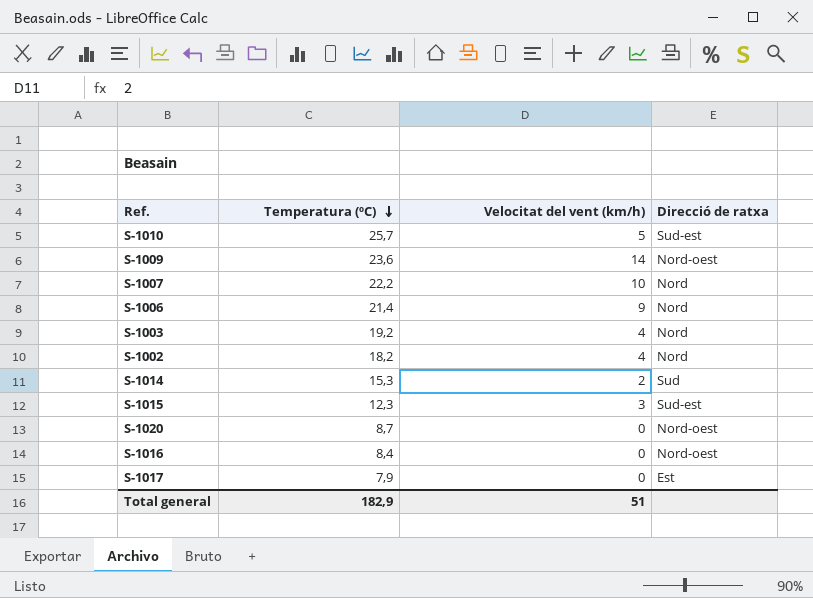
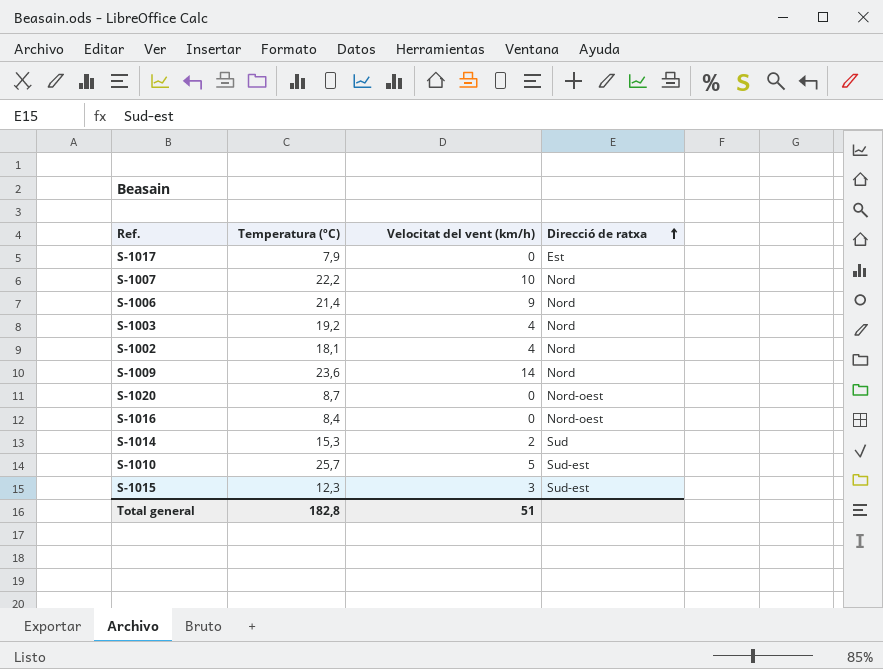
row order: Temperatura (ºC) descending -> Direcció de ratxa ascending
S-1002 | Temperatura (ºC): 18,2 -> 18,1
S-1009 | Direcció de ratxa: Nord-oest -> Nord
Total general | Temperatura (ºC): 182,9 -> 182,8

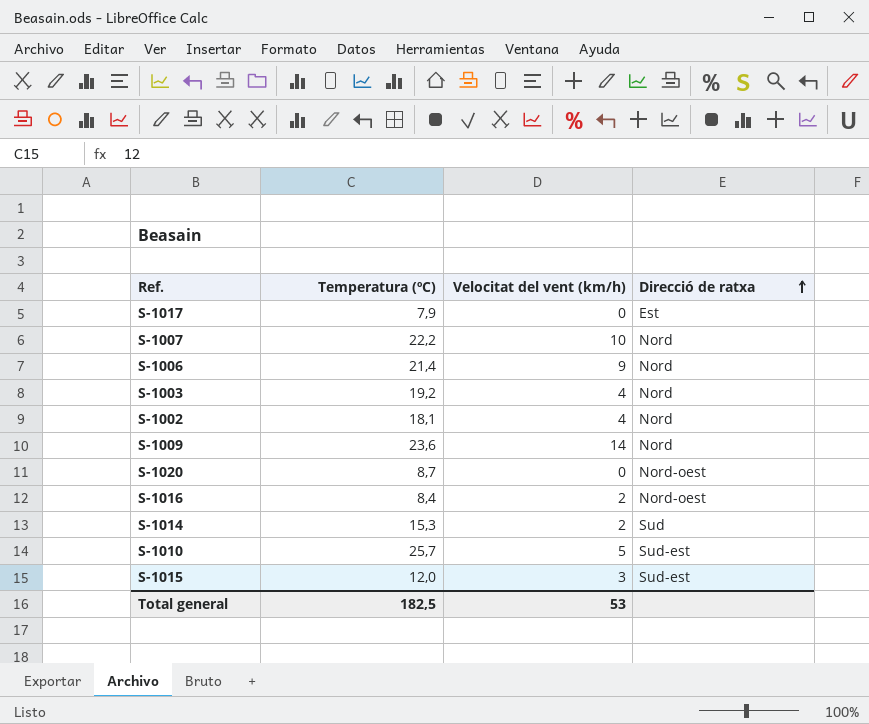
S-1016 | Velocitat del vent (km/h): 0 -> 2
S-1015 | Temperatura (ºC): 12,3 -> 12,0
Total general | Temperatura (ºC): 182,8 -> 182,5
Total general | Velocitat del vent (km/h): 51 -> 53

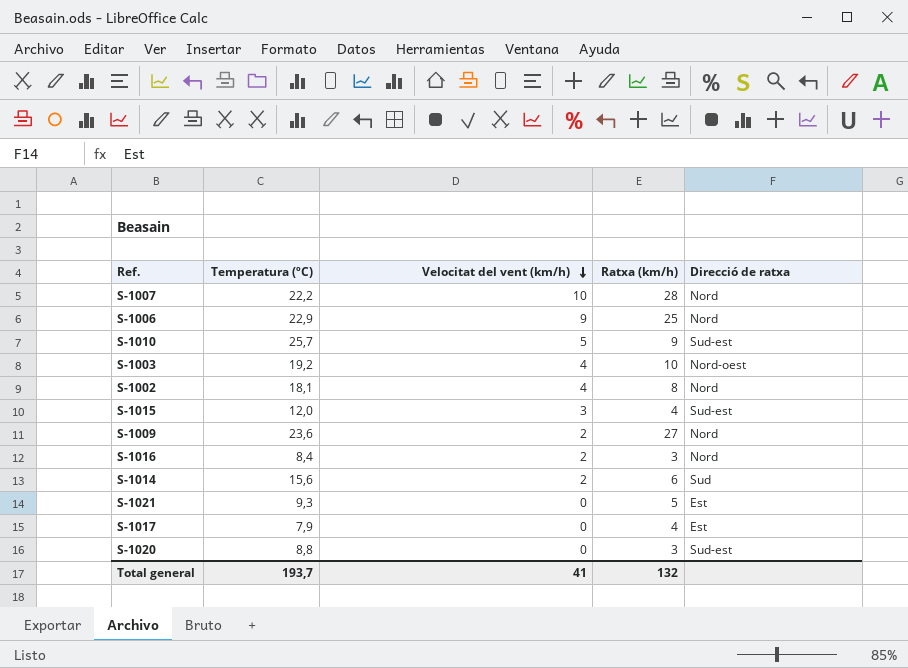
row order: Direcció de ratxa ascending -> Velocitat del vent (km/h) descending
column Ratxa (km/h) | position: none -> 4
S-1006 | Temperatura (ºC): 21,4 -> 22,9
S-1003 | Direcció de ratxa: Nord -> Nord-oest
S-1009 | Velocitat del vent (km/h): 14 -> 2
S-1016 | Direcció de ratxa: Nord-oest -> Nord
S-1014 | Temperatura (ºC): 15,3 -> 15,6
row S-1021: none -> 9,3 | 0 | 5 | Est
S-1020 | Temperatura (ºC): 8,7 -> 8,8
S-1020 | Direcció de ratxa: Nord-oest -> Sud-est
Total general | Temperatura (ºC): 182,5 -> 193,7
Total general | Velocitat del vent (km/h): 53 -> 41

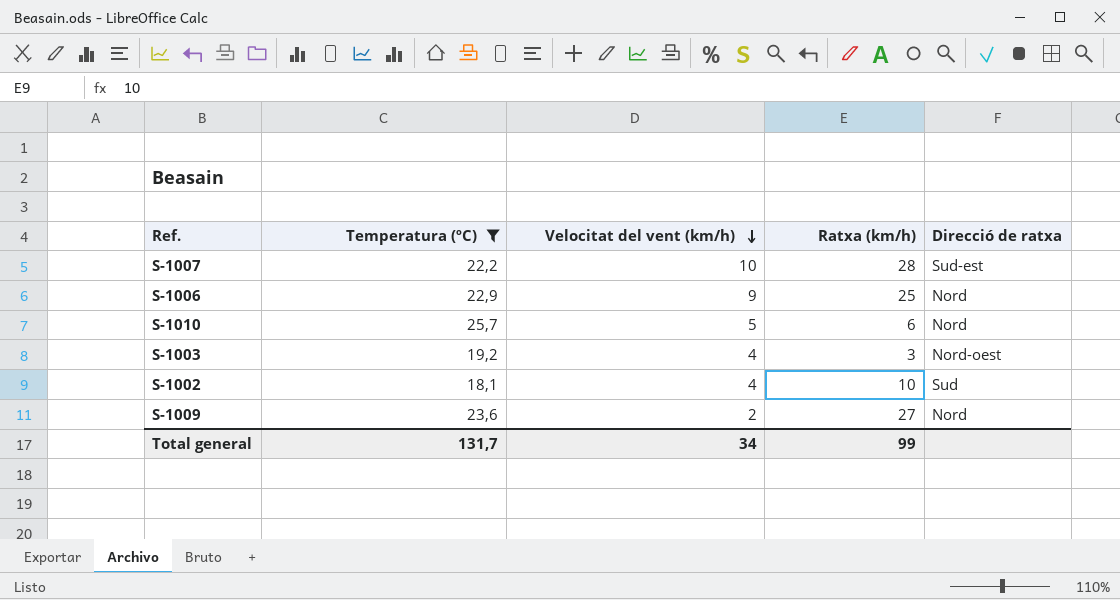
filter: none -> Temperatura (ºC) >= 18,1
S-1007 | Direcció de ratxa: Nord -> Sud-est
S-1010 | Ratxa (km/h): 9 -> 6
S-1010 | Direcció de ratxa: Sud-est -> Nord
S-1003 | Ratxa (km/h): 10 -> 3
S-1002 | Ratxa (km/h): 8 -> 10
S-1002 | Direcció de ratxa: Nord -> Sud
Total general | Temperatura (ºC): 193,7 -> 131,7
Total general | Velocitat del vent (km/h): 41 -> 34
Total general | Ratxa (km/h): 132 -> 99

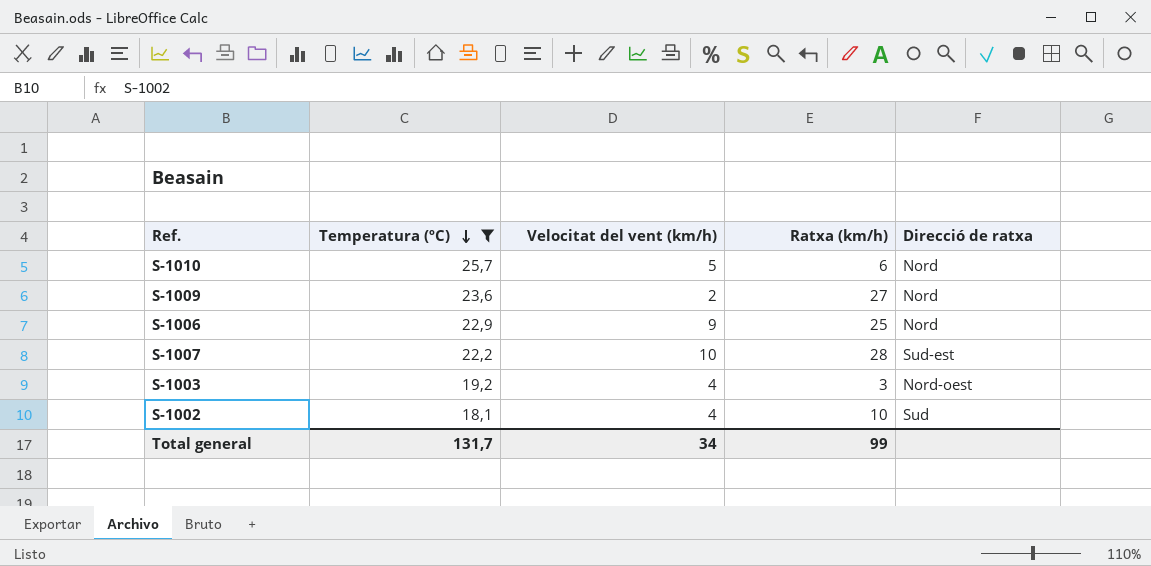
row order: Velocitat del vent (km/h) descending -> Temperatura (ºC) descending

